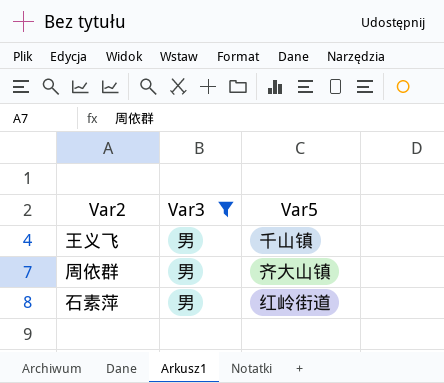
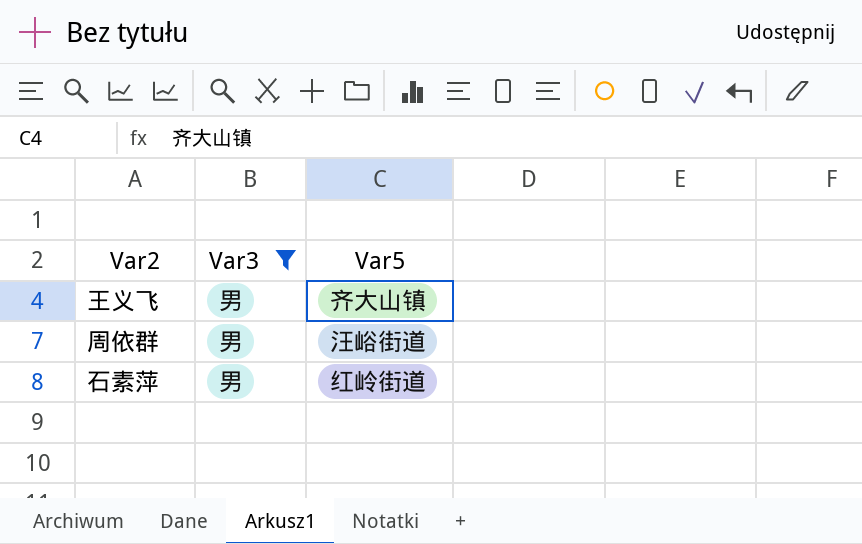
王义飞 | Var5: 千山镇 -> 齐大山镇
周依群 | Var5: 齐大山镇 -> 汪峪街道

